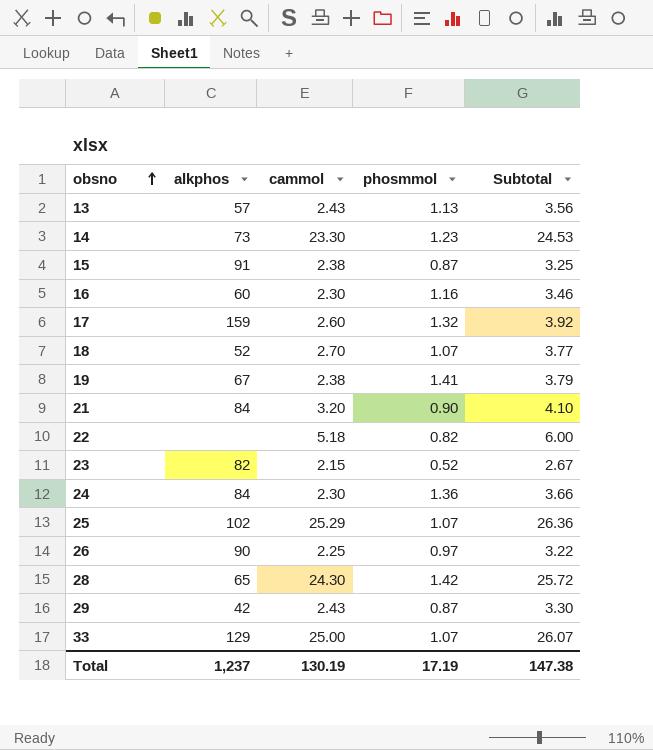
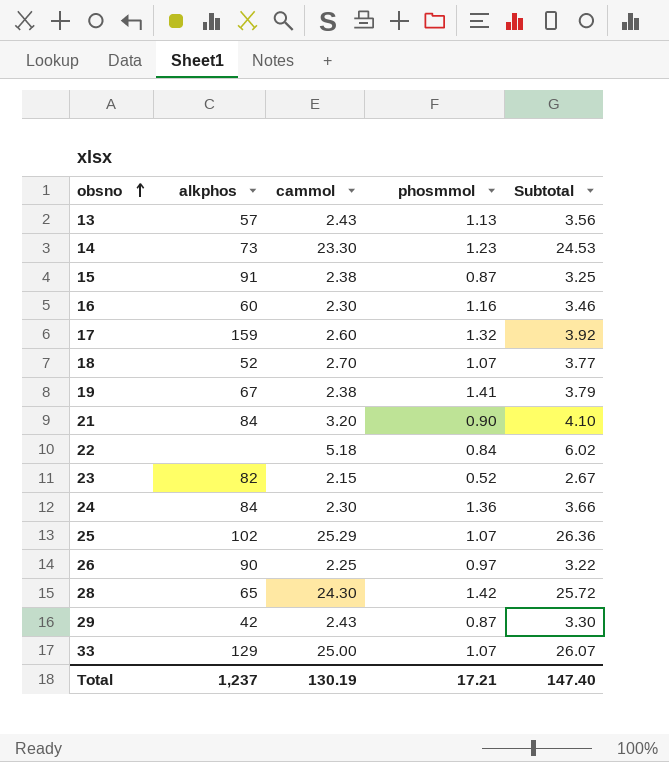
22 | phosmmol: 0.82 -> 0.84
22 | Subtotal: 6.00 -> 6.02
Total | phosmmol: 17.19 -> 17.21
Total | Subtotal: 147.38 -> 147.40

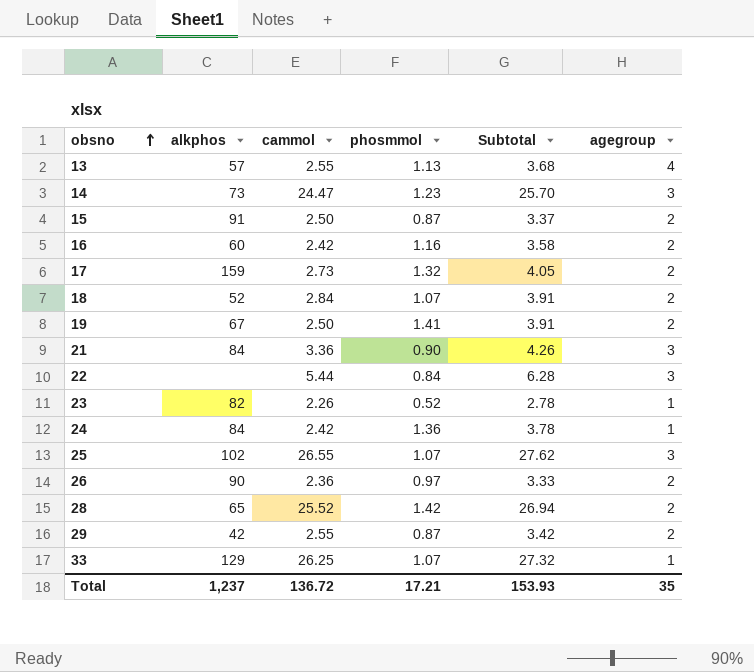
column agegroup | position: none -> 6
13 | cammol: 2.43 -> 2.55
13 | Subtotal: 3.56 -> 3.68
14 | cammol: 23.30 -> 24.47
14 | Subtotal: 24.53 -> 25.70
15 | cammol: 2.38 -> 2.50
15 | Subtotal: 3.25 -> 3.37
16 | cammol: 2.30 -> 2.42
16 | Subtotal: 3.46 -> 3.58
17 | cammol: 2.60 -> 2.73
17 | Subtotal: 3.92 -> 4.05
18 | cammol: 2.70 -> 2.84
18 | Subtotal: 3.77 -> 3.91
19 | cammol: 2.38 -> 2.50
19 | Subtotal: 3.79 -> 3.91
21 | cammol: 3.20 -> 3.36
21 | Subtotal: 4.10 -> 4.26
22 | cammol: 5.18 -> 5.44
22 | Subtotal: 6.02 -> 6.28
23 | cammol: 2.15 -> 2.26
23 | Subtotal: 2.67 -> 2.78
24 | cammol: 2.30 -> 2.42
24 | Subtotal: 3.66 -> 3.78
25 | cammol: 25.29 -> 26.55
25 | Subtotal: 26.36 -> 27.62
26 | cammol: 2.25 -> 2.36
26 | Subtotal: 3.22 -> 3.33
28 | cammol: 24.30 -> 25.52
28 | Subtotal: 25.72 -> 26.94
29 | cammol: 2.43 -> 2.55
29 | Subtotal: 3.30 -> 3.42
33 | cammol: 25.00 -> 26.25
33 | Subtotal: 26.07 -> 27.32
Total | cammol: 130.19 -> 136.72
Total | Subtotal: 147.40 -> 153.93

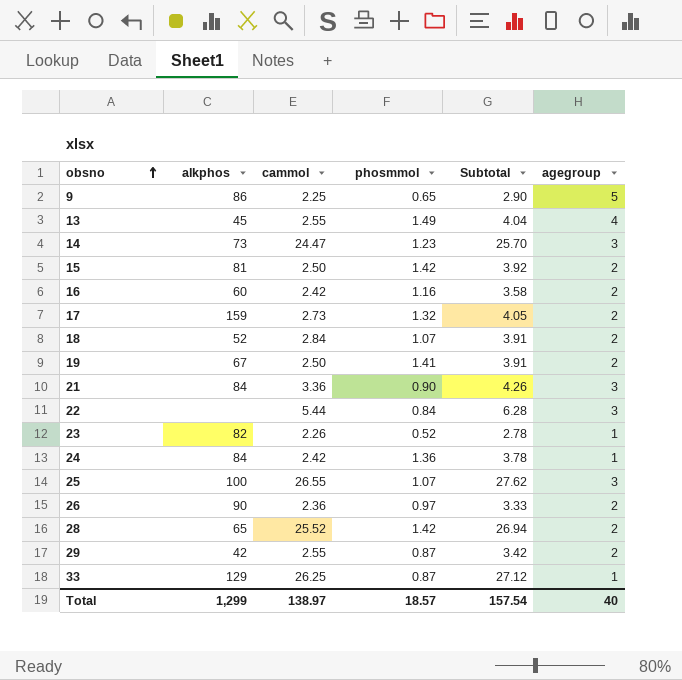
row 9: none -> 86 | 2.25 | 0.65 | 2.90 | 5
13 | alkphos: 57 -> 45
13 | phosmmol: 1.13 -> 1.49
13 | Subtotal: 3.68 -> 4.04
15 | alkphos: 91 -> 81
15 | phosmmol: 0.87 -> 1.42
15 | Subtotal: 3.37 -> 3.92
25 | alkphos: 102 -> 100
33 | phosmmol: 1.07 -> 0.87
33 | Subtotal: 27.32 -> 27.12
Total | alkphos: 1,237 -> 1,299
Total | cammol: 136.72 -> 138.97
Total | phosmmol: 17.21 -> 18.57
Total | Subtotal: 153.93 -> 157.54
Total | agegroup: 35 -> 40

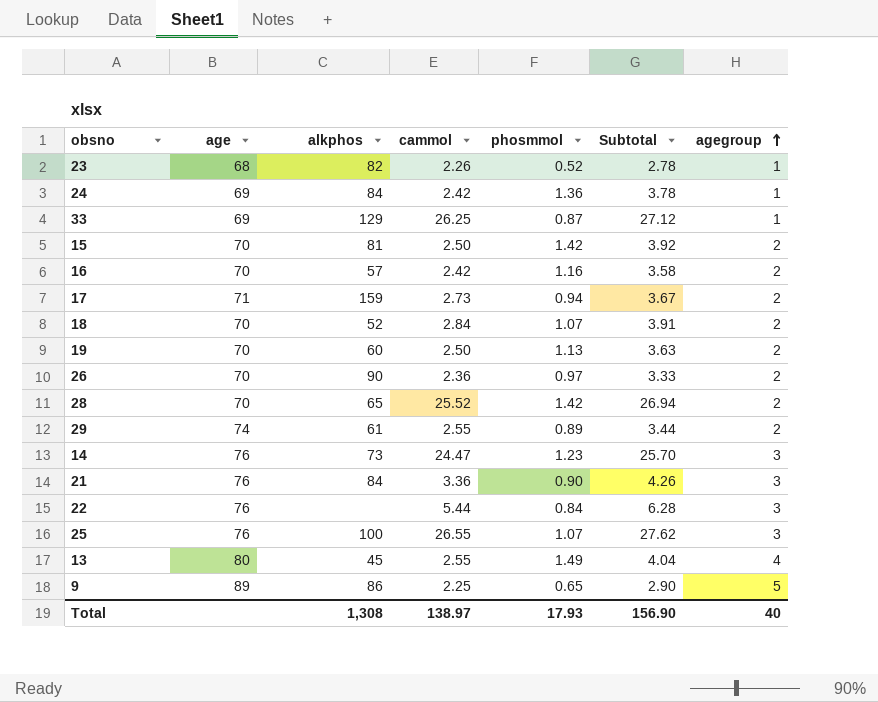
row order: obsno ascending -> agegroup ascending
column age | position: none -> 2
16 | alkphos: 60 -> 57
17 | phosmmol: 1.32 -> 0.94
17 | Subtotal: 4.05 -> 3.67
19 | alkphos: 67 -> 60
19 | phosmmol: 1.41 -> 1.13
19 | Subtotal: 3.91 -> 3.63
29 | alkphos: 42 -> 61
29 | phosmmol: 0.87 -> 0.89
29 | Subtotal: 3.42 -> 3.44
Total | alkphos: 1,299 -> 1,308
Total | phosmmol: 18.57 -> 17.93
Total | Subtotal: 157.54 -> 156.90

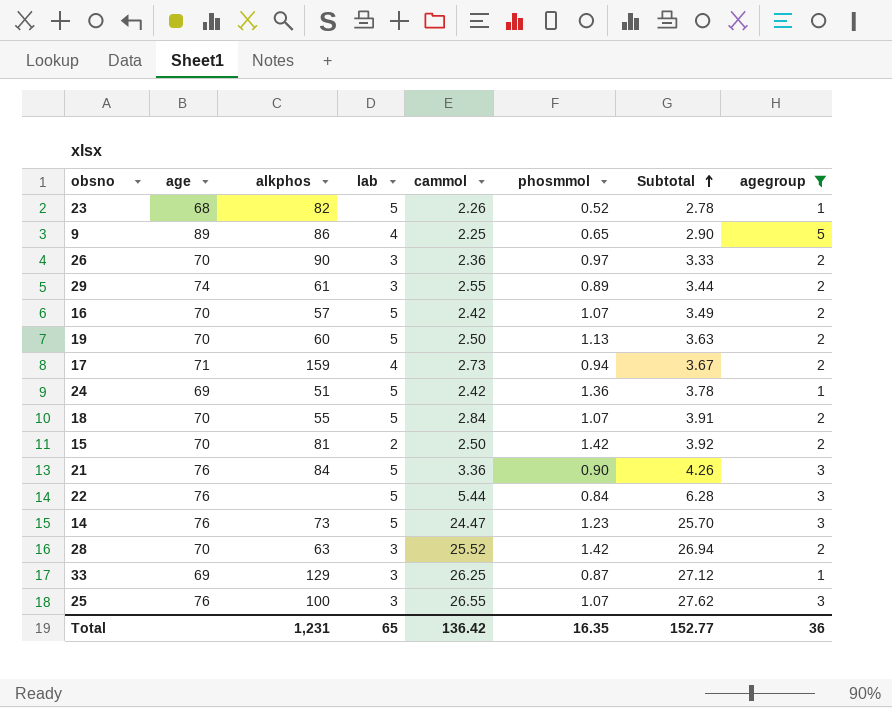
filter: none -> agegroup != 4
row order: agegroup ascending -> Subtotal ascending
column lab | position: none -> 4
16 | phosmmol: 1.16 -> 1.07
16 | Subtotal: 3.58 -> 3.49
24 | alkphos: 84 -> 51
18 | alkphos: 52 -> 55
28 | alkphos: 65 -> 63
Total | alkphos: 1,308 -> 1,231
Total | cammol: 138.97 -> 136.42
Total | phosmmol: 17.93 -> 16.35
Total | Subtotal: 156.90 -> 152.77
Total | agegroup: 40 -> 36

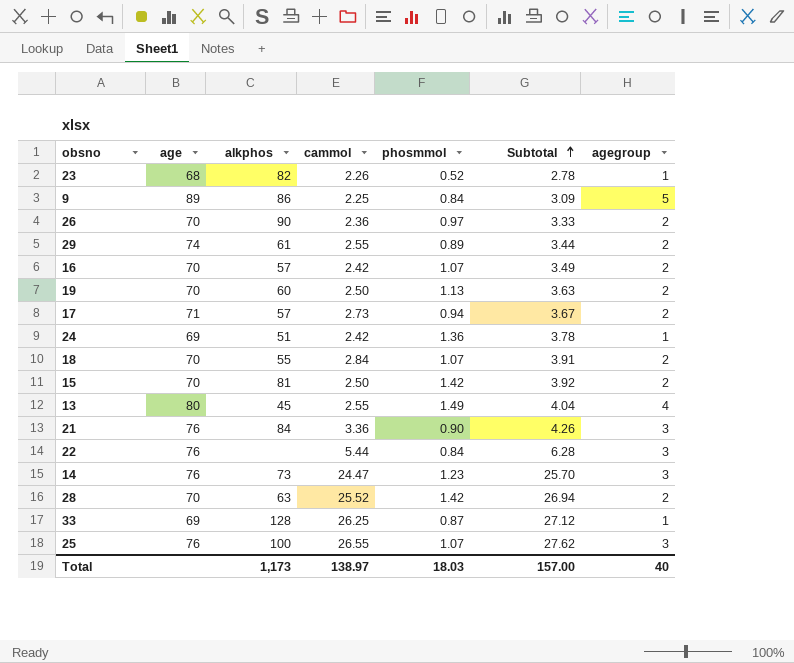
filter: agegroup != 4 -> none
column lab | position: 4 -> none
9 | phosmmol: 0.65 -> 0.84
9 | Subtotal: 2.90 -> 3.09
17 | alkphos: 159 -> 57
33 | alkphos: 129 -> 128
Total | alkphos: 1,231 -> 1,173
Total | cammol: 136.42 -> 138.97
Total | phosmmol: 16.35 -> 18.03
Total | Subtotal: 152.77 -> 157.00
Total | agegroup: 36 -> 40

